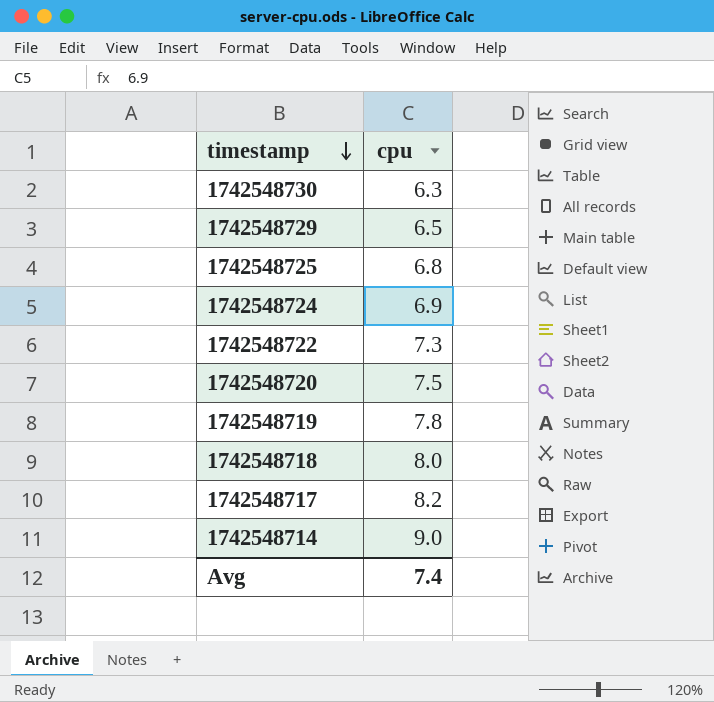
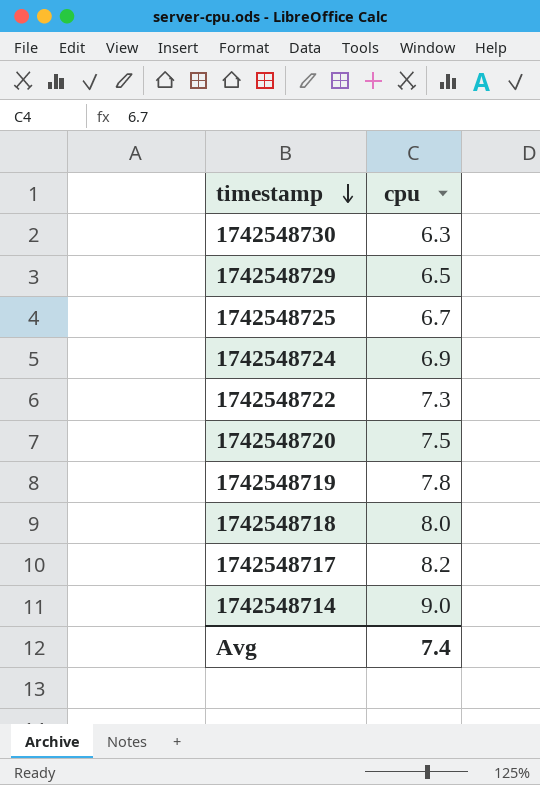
1742548725 | cpu: 6.8 -> 6.7

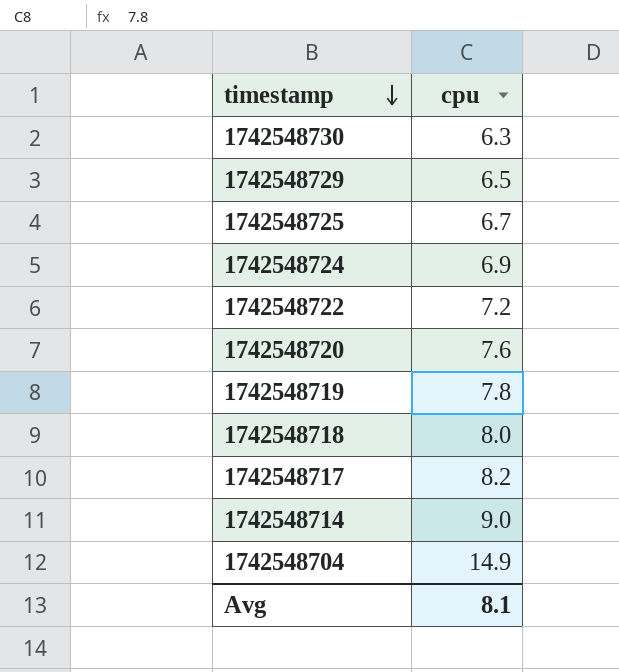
1742548722 | cpu: 7.3 -> 7.2
1742548720 | cpu: 7.5 -> 7.6
row 1742548704: none -> 14.9
Avg | cpu: 7.4 -> 8.1

